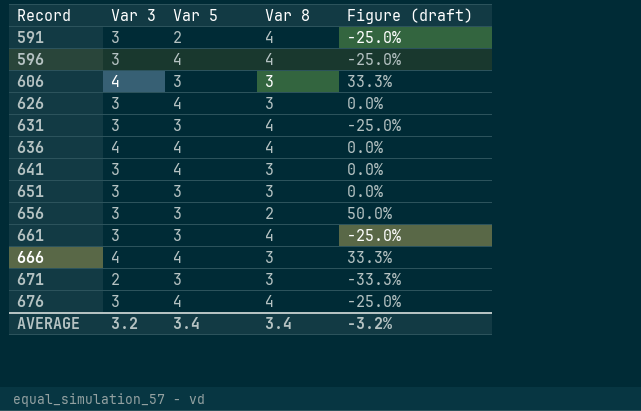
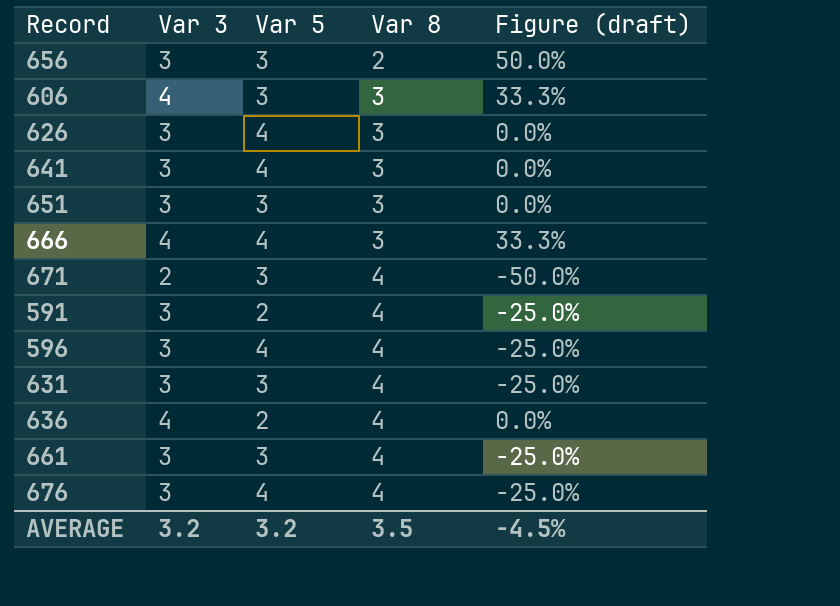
row order: Record ascending -> Var 8 ascending
671 | Var 8: 3 -> 4
671 | Figure (draft): -33.3% -> -50.0%
636 | Var 5: 4 -> 2
AVERAGE | Var 5: 3.4 -> 3.2
AVERAGE | Var 8: 3.4 -> 3.5
AVERAGE | Figure (draft): -3.2% -> -4.5%

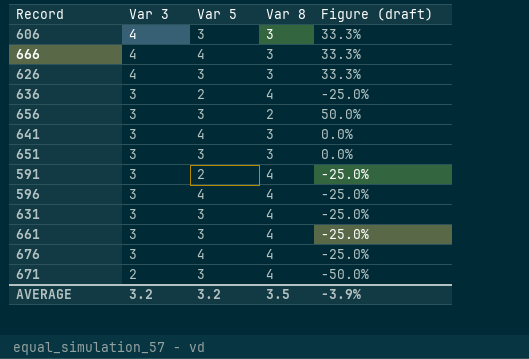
row order: Var 8 ascending -> Var 3 descending
626 | Var 3: 3 -> 4
626 | Var 5: 4 -> 3
626 | Figure (draft): 0.0% -> 33.3%
636 | Var 3: 4 -> 3
636 | Figure (draft): 0.0% -> -25.0%
AVERAGE | Figure (draft): -4.5% -> -3.9%

